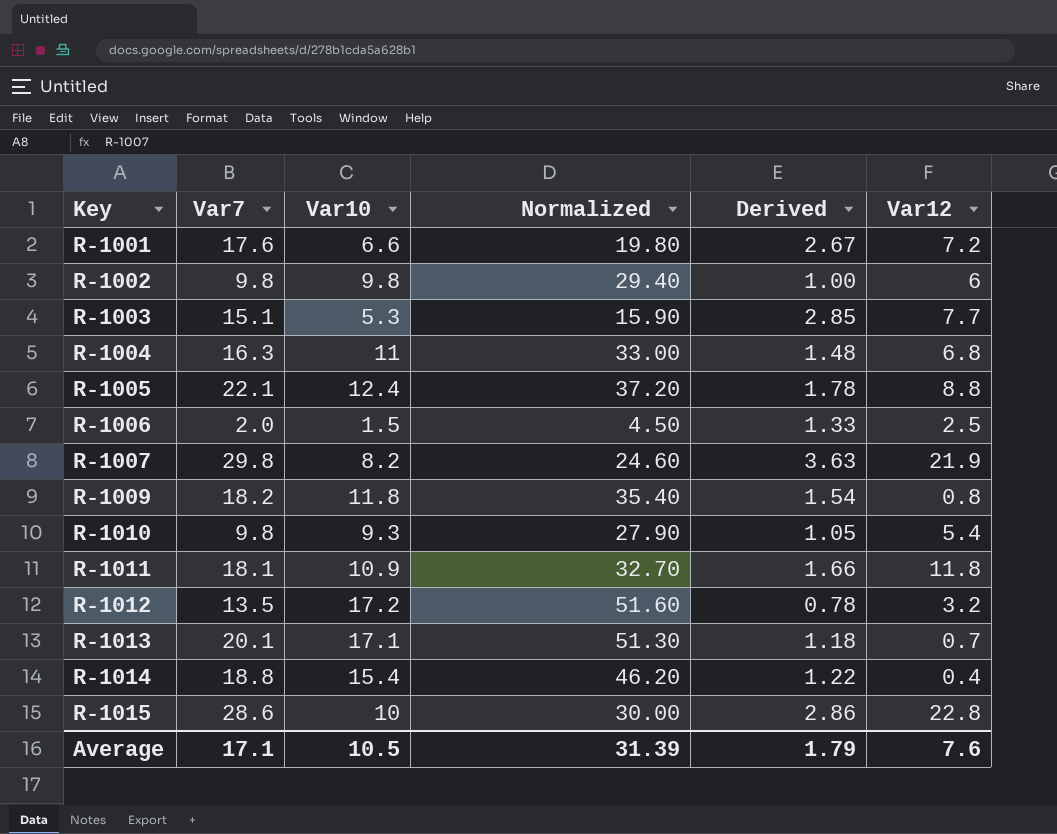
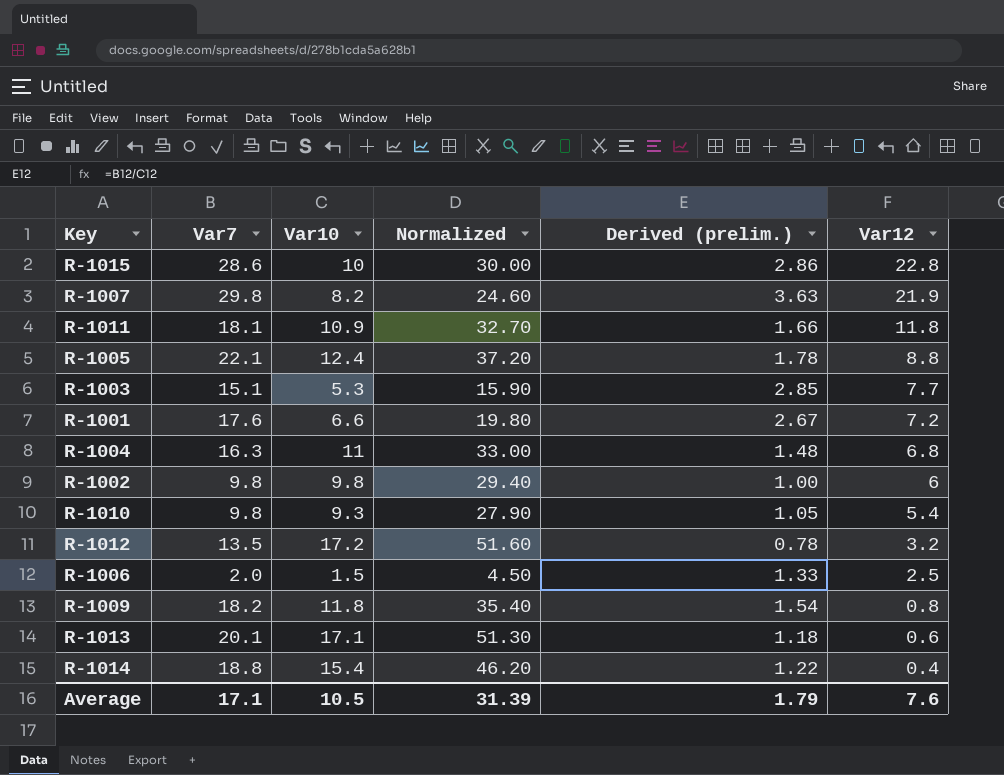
row order: Key ascending -> Var12 descending
column name: Derived -> Derived (prelim.)
R-1013 | Var12: 0.7 -> 0.6

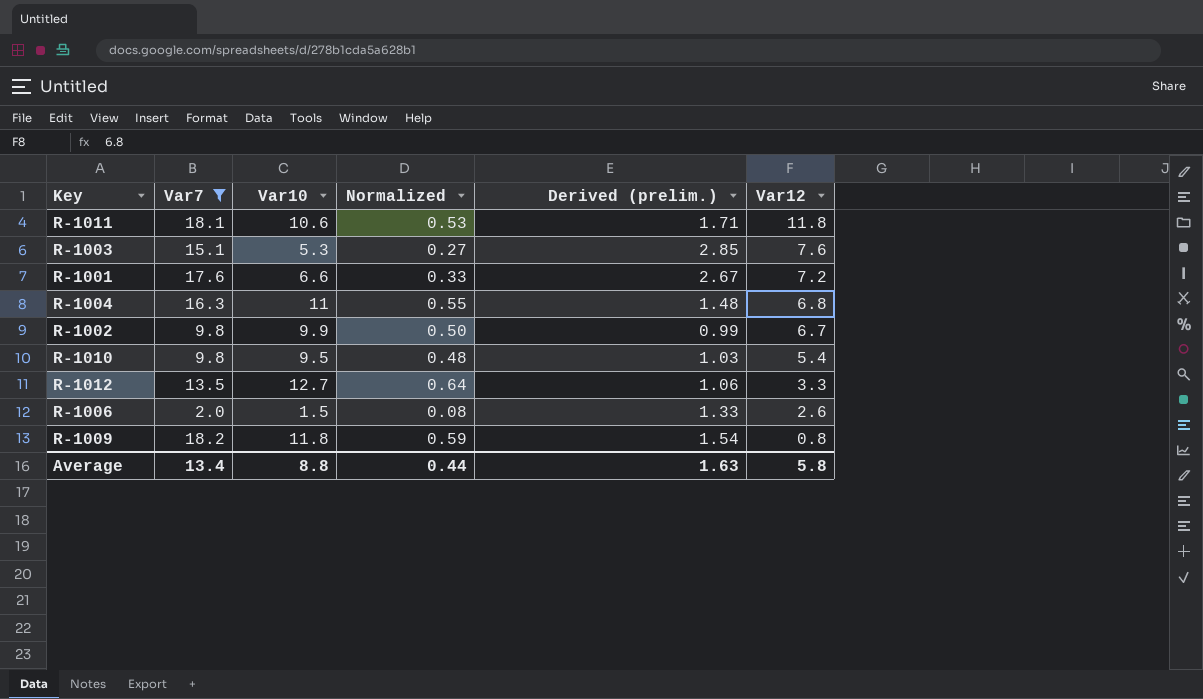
filter: none -> Var7 <= 18.2
column Normalized | formula: [Var10] * 3 -> [Var10] * 0.05
R-1011 | Var10: 10.9 -> 10.6
R-1011 | Derived (prelim.): 1.66 -> 1.71
R-1003 | Var12: 7.7 -> 7.6
R-1002 | Var10: 9.8 -> 9.9
R-1002 | Derived (prelim.): 1.00 -> 0.99
R-1002 | Var12: 6 -> 6.7
R-1010 | Var10: 9.3 -> 9.5
R-1010 | Derived (prelim.): 1.05 -> 1.03
R-1012 | Var10: 17.2 -> 12.7
R-1012 | Derived (prelim.): 0.78 -> 1.06
R-1012 | Var12: 3.2 -> 3.3
R-1006 | Var12: 2.5 -> 2.6
Average | Var7: 17.1 -> 13.4
Average | Var10: 10.5 -> 8.8
Average | Normalized: 31.39 -> 0.44
Average | Derived (prelim.): 1.79 -> 1.63
Average | Var12: 7.6 -> 5.8

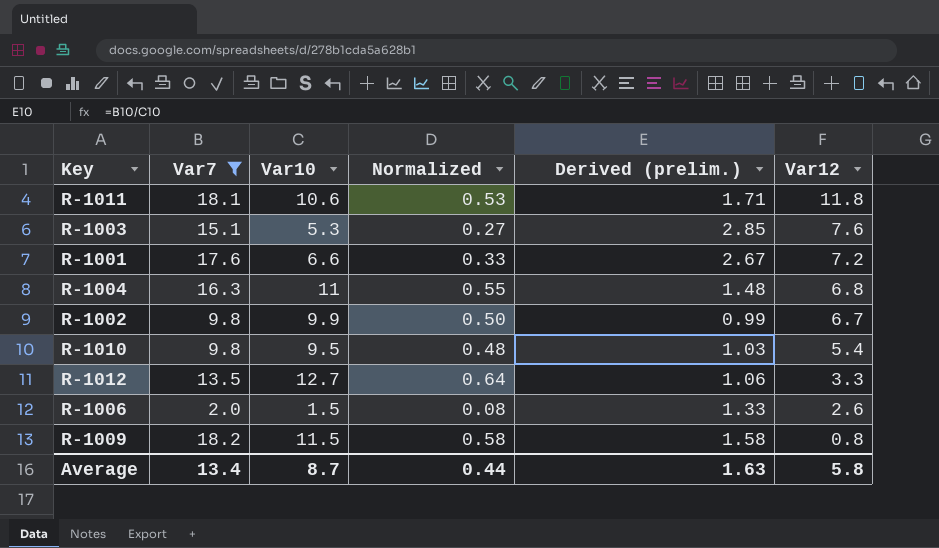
R-1009 | Var10: 11.8 -> 11.5
R-1009 | Normalized: 0.59 -> 0.58
R-1009 | Derived (prelim.): 1.54 -> 1.58
Average | Var10: 8.8 -> 8.7

